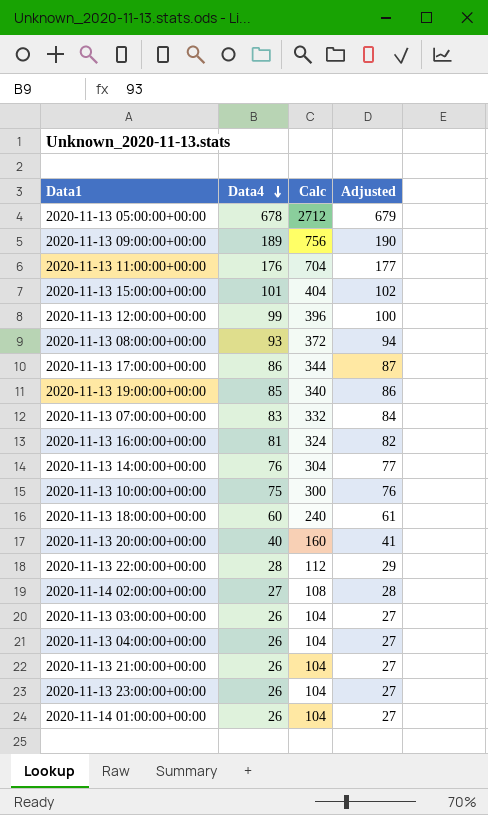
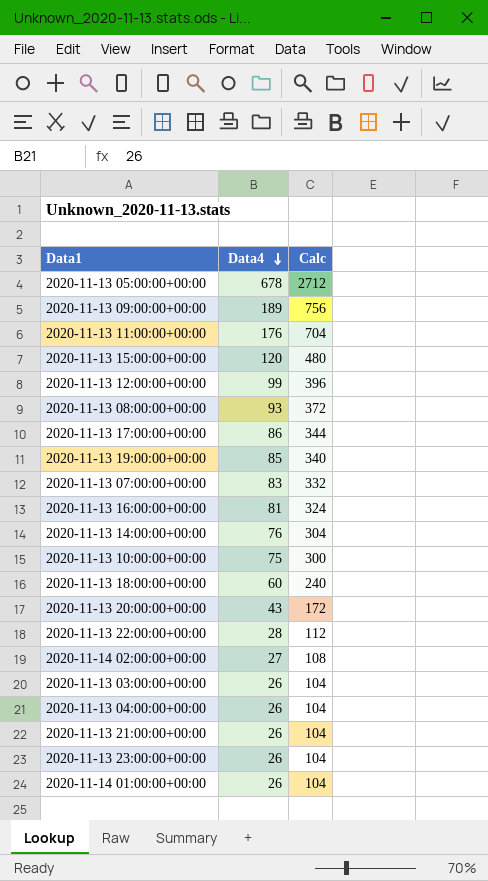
column Adjusted | formula: [Data4] + 1 -> none
2020-11-13 15:00:00+00:00 | Data4: 101 -> 120
2020-11-13 15:00:00+00:00 | Calc: 404 -> 480
2020-11-13 20:00:00+00:00 | Data4: 40 -> 43
2020-11-13 20:00:00+00:00 | Calc: 160 -> 172

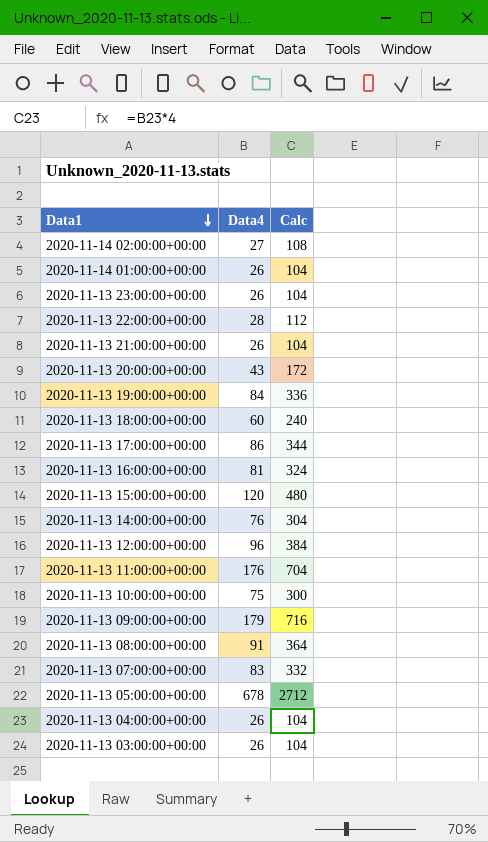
row order: Data4 descending -> Data1 descending
2020-11-13 19:00:00+00:00 | Data4: 85 -> 84
2020-11-13 19:00:00+00:00 | Calc: 340 -> 336
2020-11-13 12:00:00+00:00 | Data4: 99 -> 96
2020-11-13 12:00:00+00:00 | Calc: 396 -> 384
2020-11-13 09:00:00+00:00 | Data4: 189 -> 179
2020-11-13 09:00:00+00:00 | Calc: 756 -> 716
2020-11-13 08:00:00+00:00 | Data4: 93 -> 91
2020-11-13 08:00:00+00:00 | Calc: 372 -> 364

